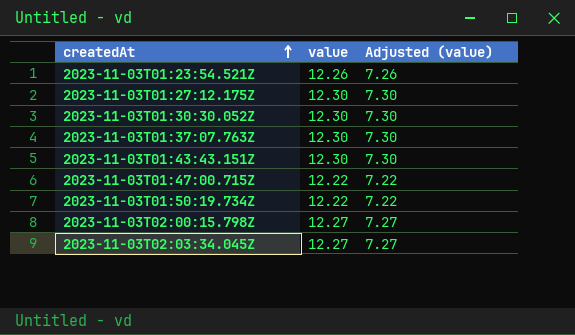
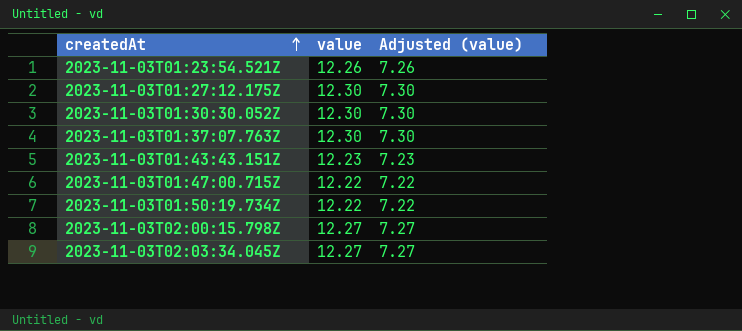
2023-11-03T01:43:43.151Z | value: 12.30 -> 12.23
2023-11-03T01:43:43.151Z | Adjusted (value): 7.30 -> 7.23

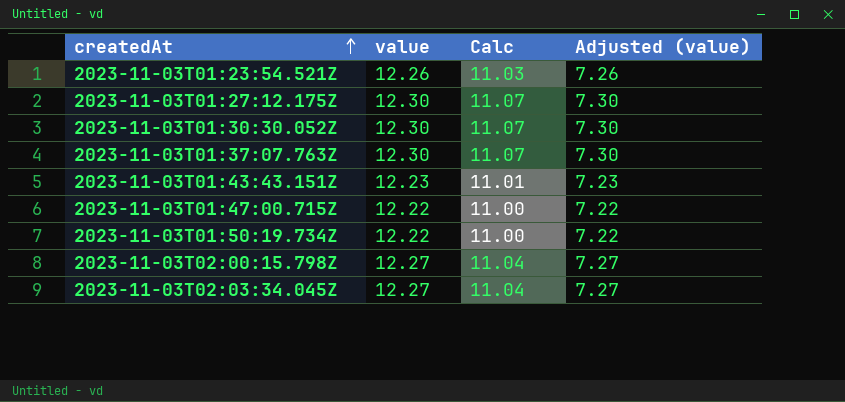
column Calc | formula: none -> [value] * 0.9

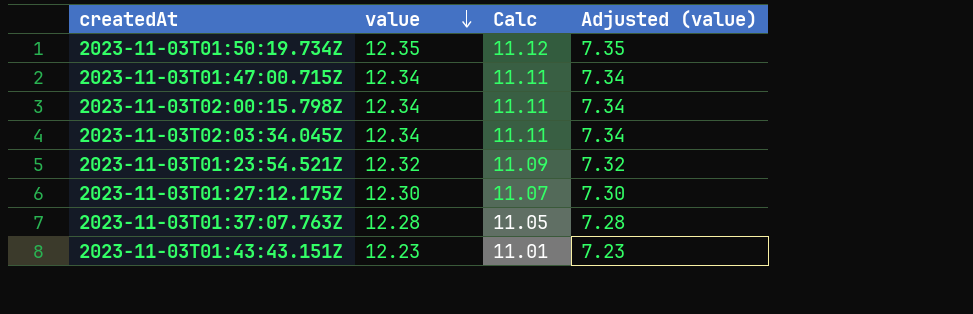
row order: createdAt ascending -> value descending
row 2023-11-03T01:30:30.052Z: 12.30 | 11.07 | 7.30 -> none
2023-11-03T01:50:19.734Z | value: 12.22 -> 12.35
2023-11-03T01:50:19.734Z | Calc: 11.00 -> 11.12
2023-11-03T01:50:19.734Z | Adjusted (value): 7.22 -> 7.35
2023-11-03T01:47:00.715Z | value: 12.22 -> 12.34
2023-11-03T01:47:00.715Z | Calc: 11.00 -> 11.11
2023-11-03T01:47:00.715Z | Adjusted (value): 7.22 -> 7.34
2023-11-03T02:00:15.798Z | value: 12.27 -> 12.34
2023-11-03T02:00:15.798Z | Calc: 11.04 -> 11.11
2023-11-03T02:00:15.798Z | Adjusted (value): 7.27 -> 7.34
2023-11-03T02:03:34.045Z | value: 12.27 -> 12.34
2023-11-03T02:03:34.045Z | Calc: 11.04 -> 11.11
2023-11-03T02:03:34.045Z | Adjusted (value): 7.27 -> 7.34
2023-11-03T01:23:54.521Z | value: 12.26 -> 12.32
2023-11-03T01:23:54.521Z | Calc: 11.03 -> 11.09
2023-11-03T01:23:54.521Z | Adjusted (value): 7.26 -> 7.32
2023-11-03T01:37:07.763Z | value: 12.30 -> 12.28
2023-11-03T01:37:07.763Z | Calc: 11.07 -> 11.05
2023-11-03T01:37:07.763Z | Adjusted (value): 7.30 -> 7.28

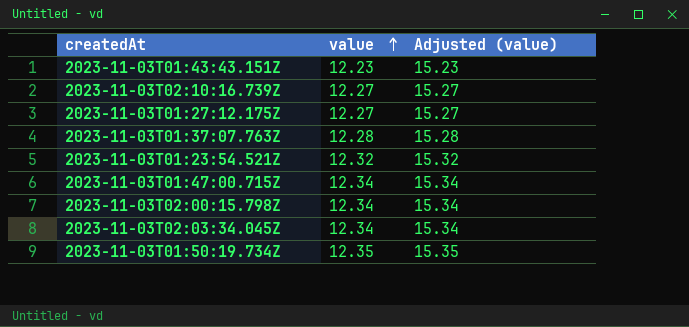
row order: value descending -> value ascending
column Calc | formula: [value] * 0.9 -> none
column Adjusted (value) | formula: [value] - 5 -> [value] + 3
row 2023-11-03T02:10:16.739Z: none -> 12.27 | 15.27
2023-11-03T01:27:12.175Z | value: 12.30 -> 12.27

